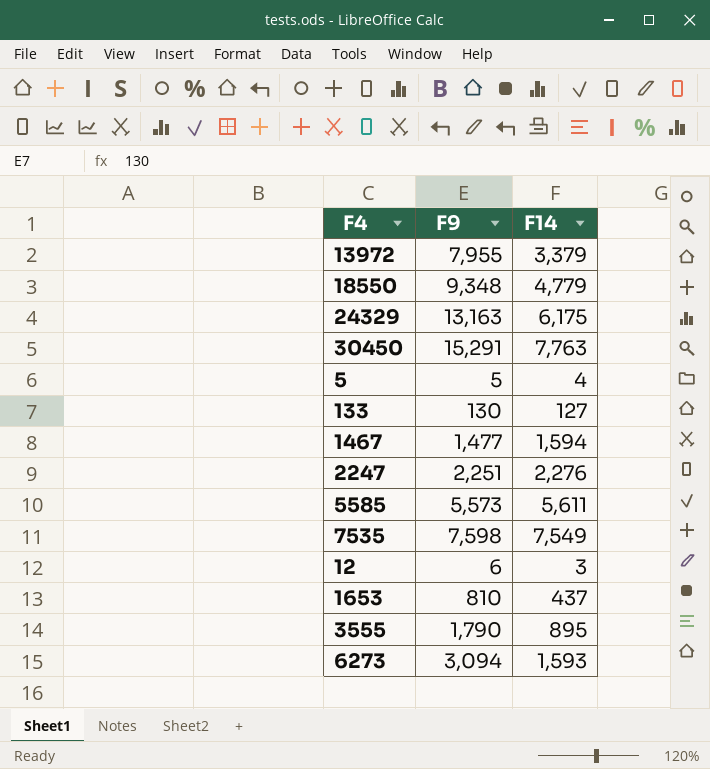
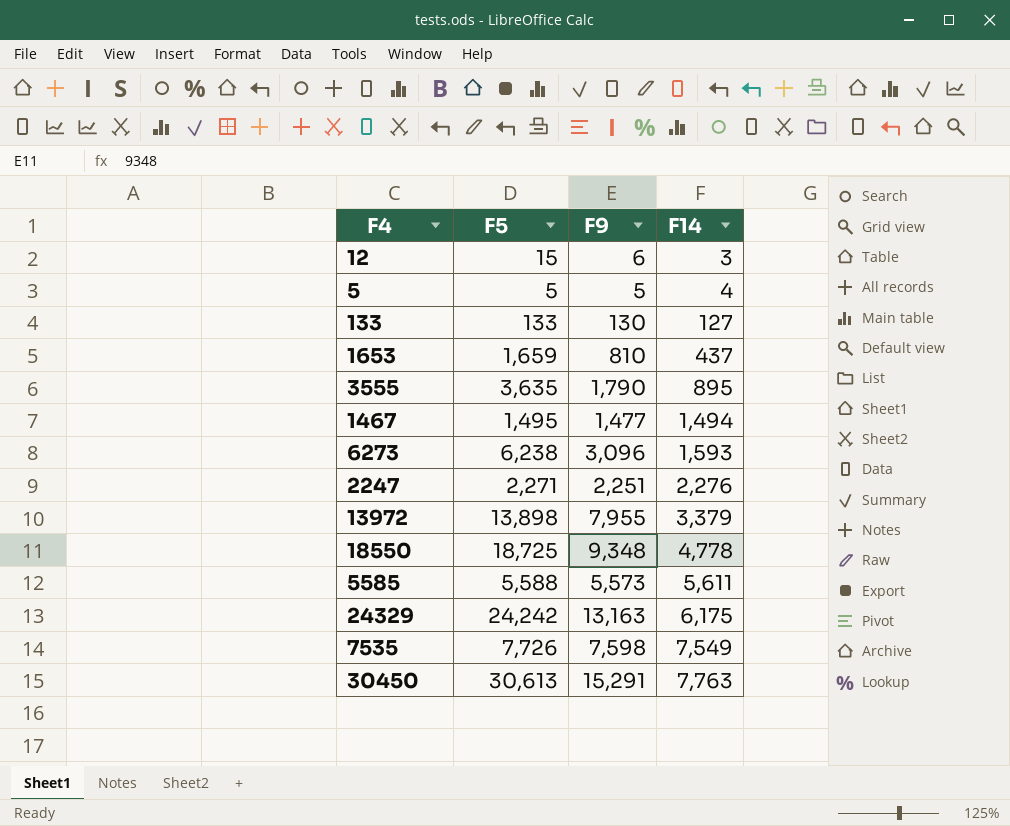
row order: none -> F14 ascending
column F5 | position: none -> 2
1467 | F14: 1,594 -> 1,494
6273 | F9: 3,094 -> 3,096
18550 | F14: 4,779 -> 4,778

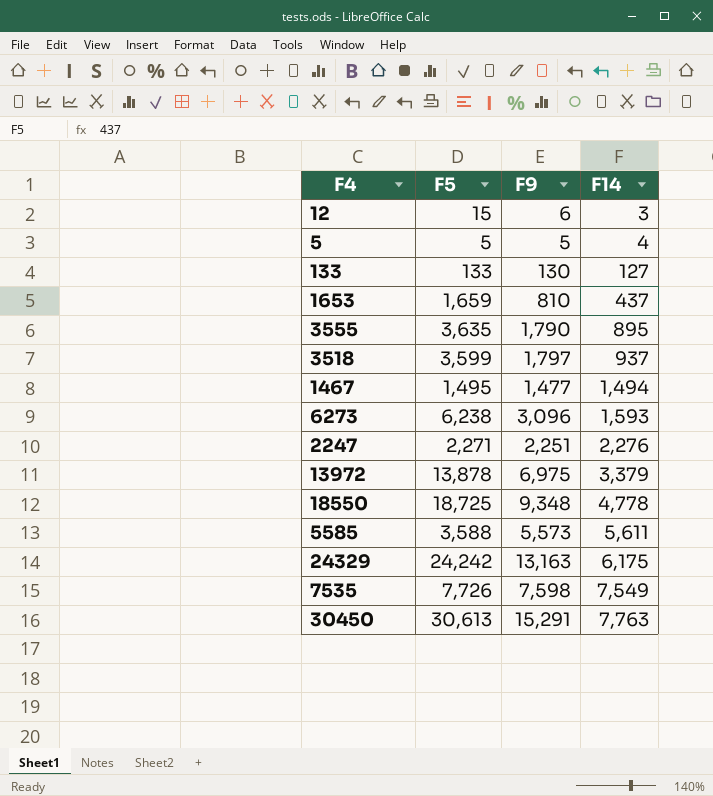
row 3518: none -> 3,599 | 1,797 | 937
13972 | F5: 13,898 -> 13,878
13972 | F9: 7,955 -> 6,975
5585 | F5: 5,588 -> 3,588

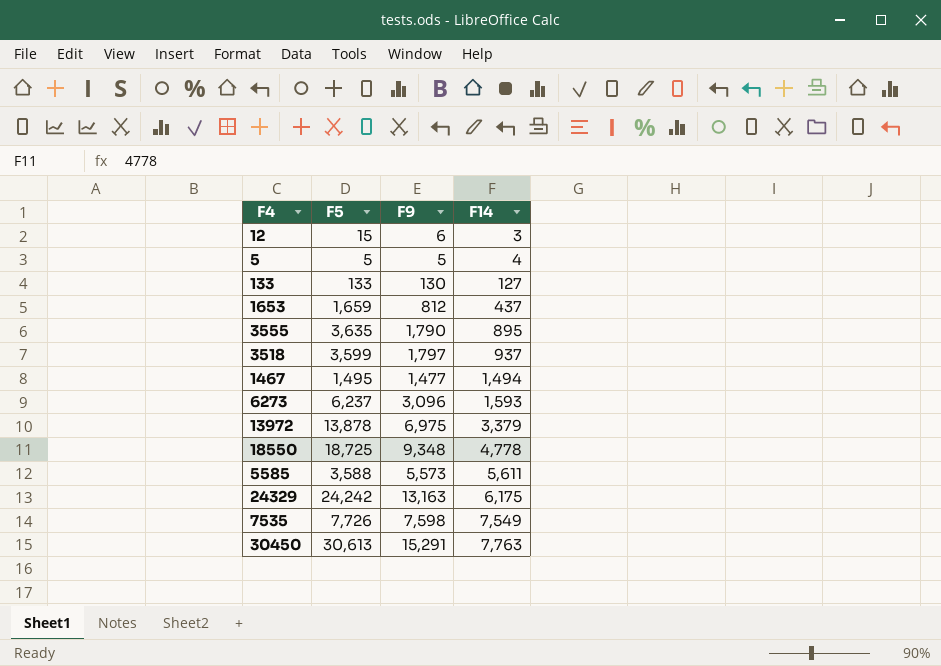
row 2247: 2,271 | 2,251 | 2,276 -> none
1653 | F9: 810 -> 812
6273 | F5: 6,238 -> 6,237

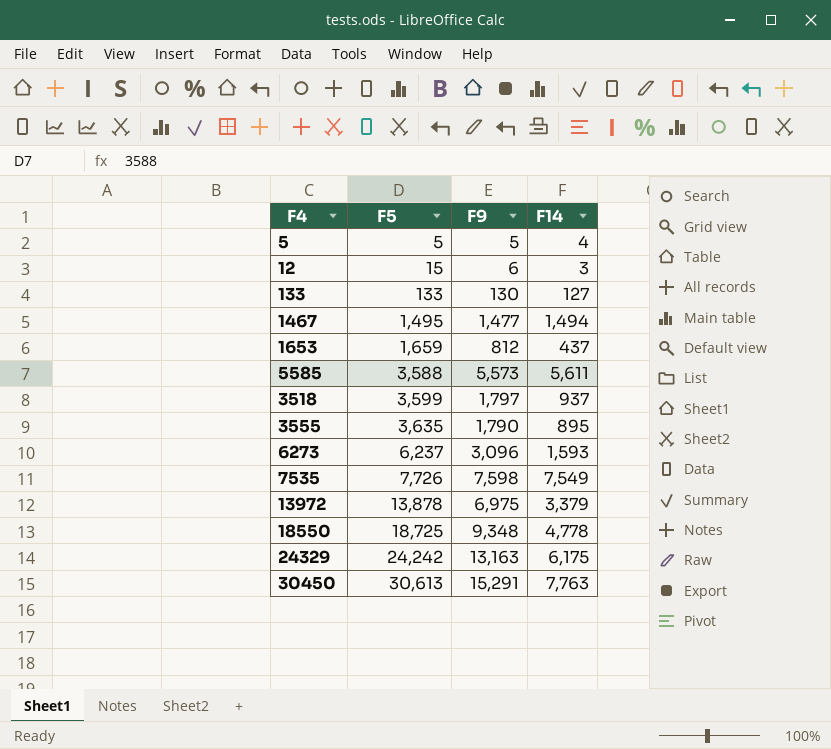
row order: F14 ascending -> F5 ascending

